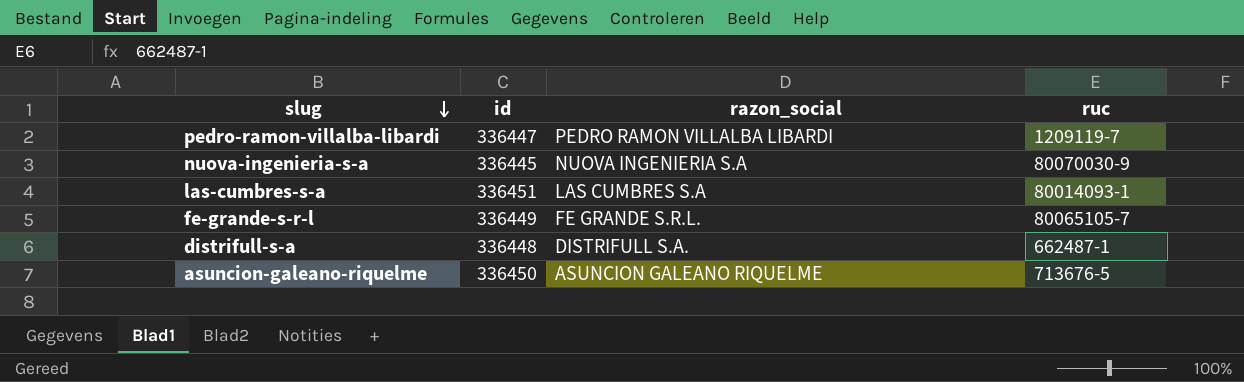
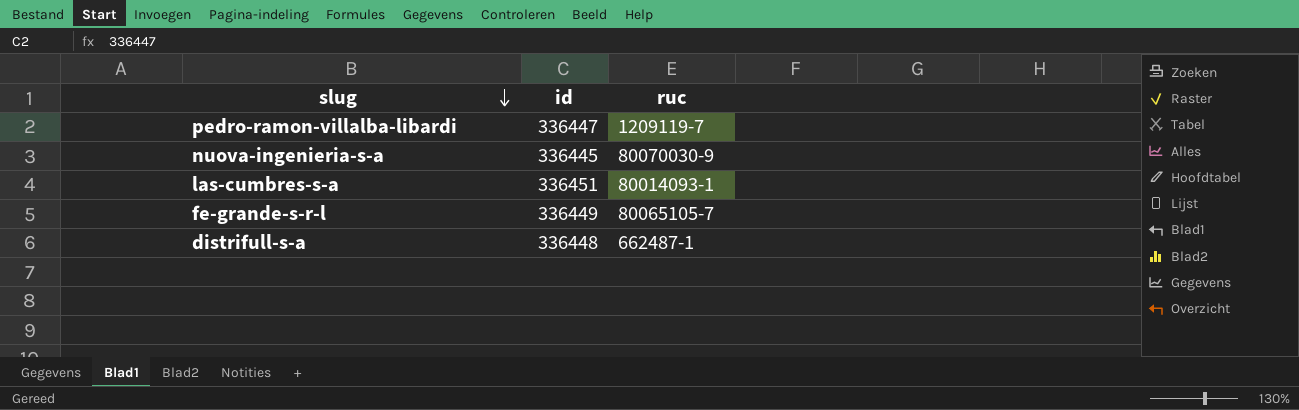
column razon_social | position: 3 -> none
row asuncion-galeano-riquelme: 336450 | ASUNCION GALEANO RIQUELME | 713676-5 -> none

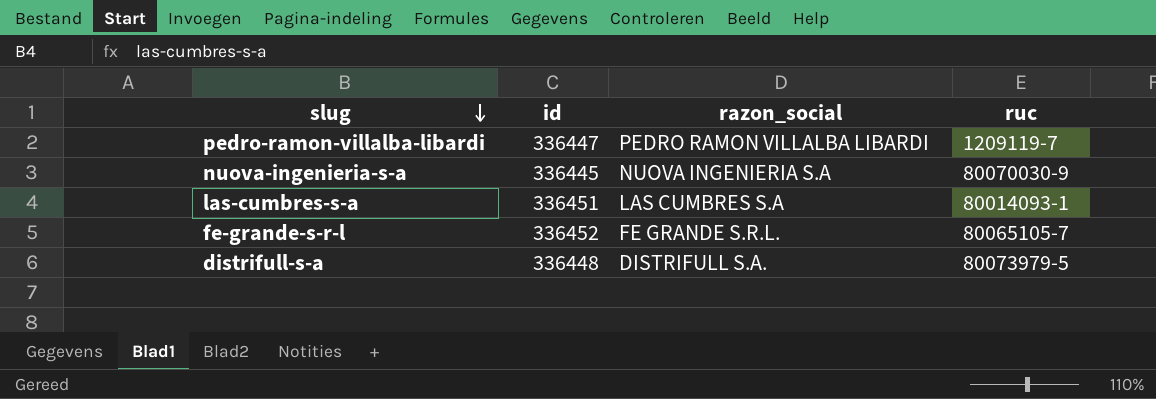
column razon_social | position: none -> 3
fe-grande-s-r-l | id: 336449 -> 336452
distrifull-s-a | ruc: 662487-1 -> 80073979-5

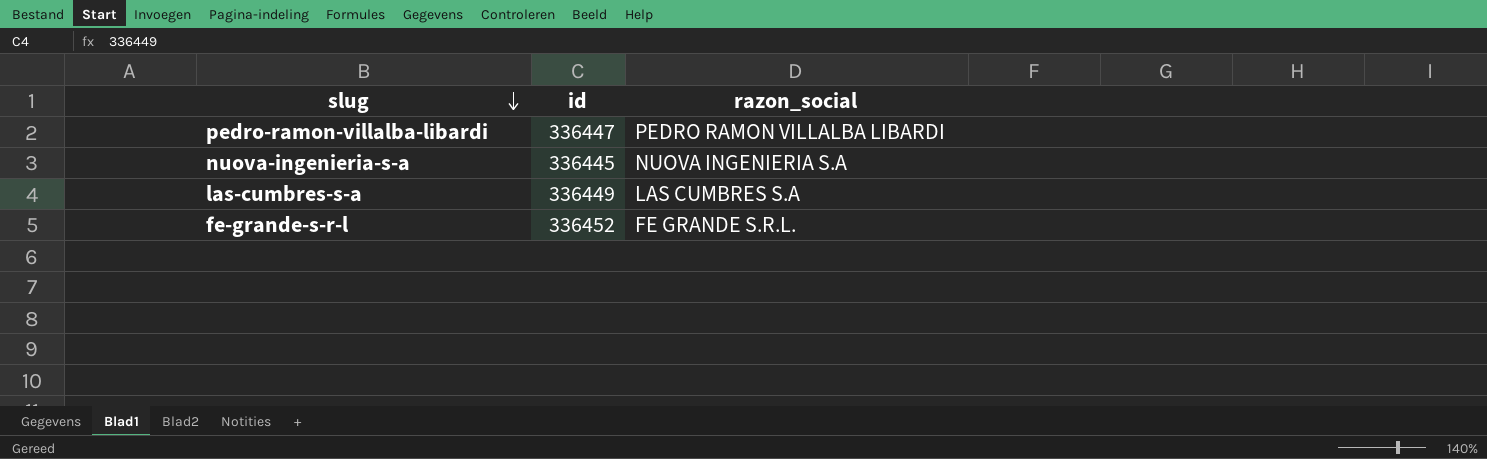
column ruc | position: 4 -> none
row distrifull-s-a: 336448 | DISTRIFULL S.A. | 80073979-5 -> none
las-cumbres-s-a | id: 336451 -> 336449

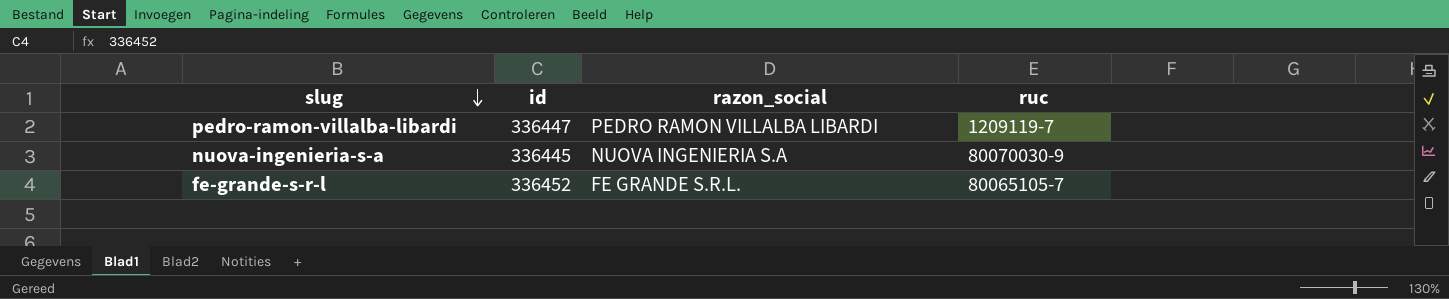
column ruc | position: none -> 4
row las-cumbres-s-a: 336449 | LAS CUMBRES S.A -> none

